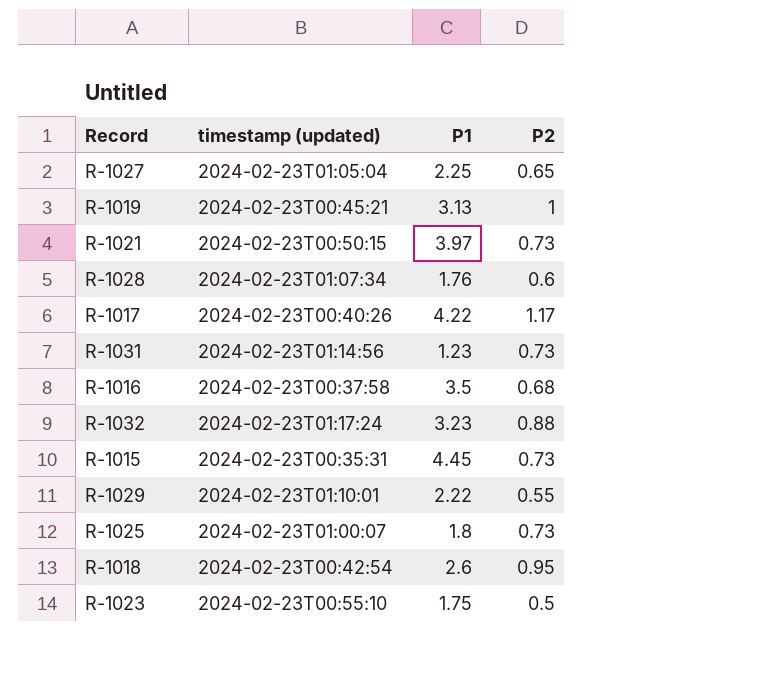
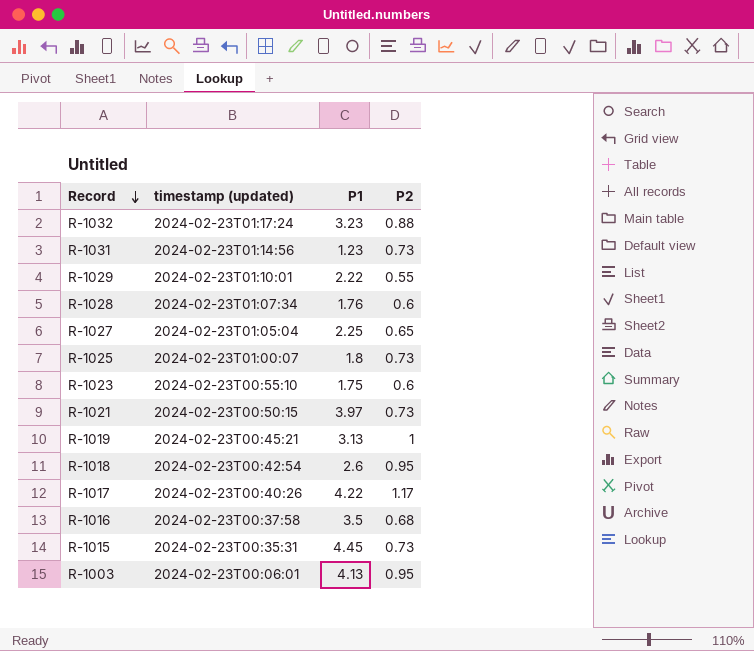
row order: none -> Record descending
R-1023 | P2: 0.5 -> 0.6
row R-1003: none -> 2024-02-23T00:06:01 | 4.13 | 0.95

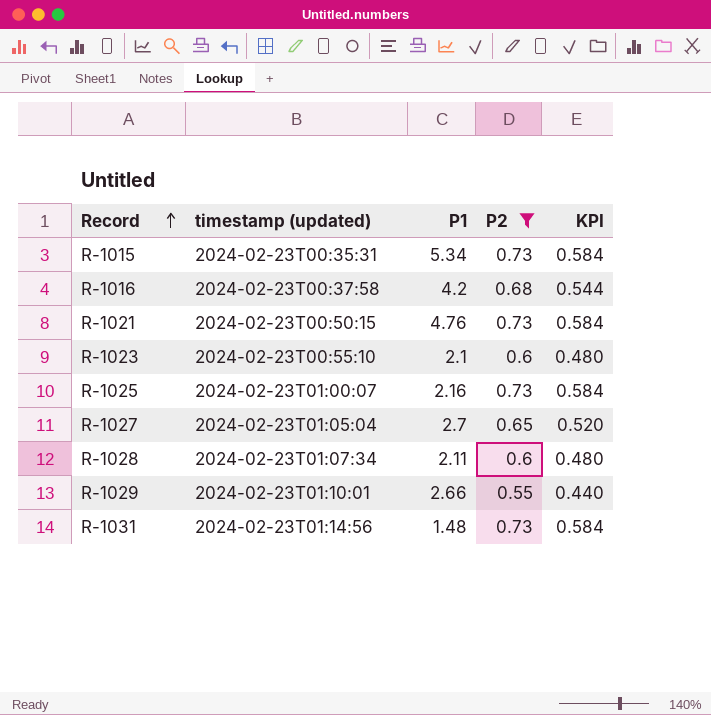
filter: none -> P2 <= 0.73
row order: Record descending -> Record ascending
column KPI | formula: none -> [P2] * 0.8
R-1015 | P1: 4.45 -> 5.34
R-1016 | P1: 3.5 -> 4.2
R-1021 | P1: 3.97 -> 4.76
R-1023 | P1: 1.75 -> 2.1
R-1025 | P1: 1.8 -> 2.16
R-1027 | P1: 2.25 -> 2.7
R-1028 | P1: 1.76 -> 2.11
R-1029 | P1: 2.22 -> 2.66
R-1031 | P1: 1.23 -> 1.48

